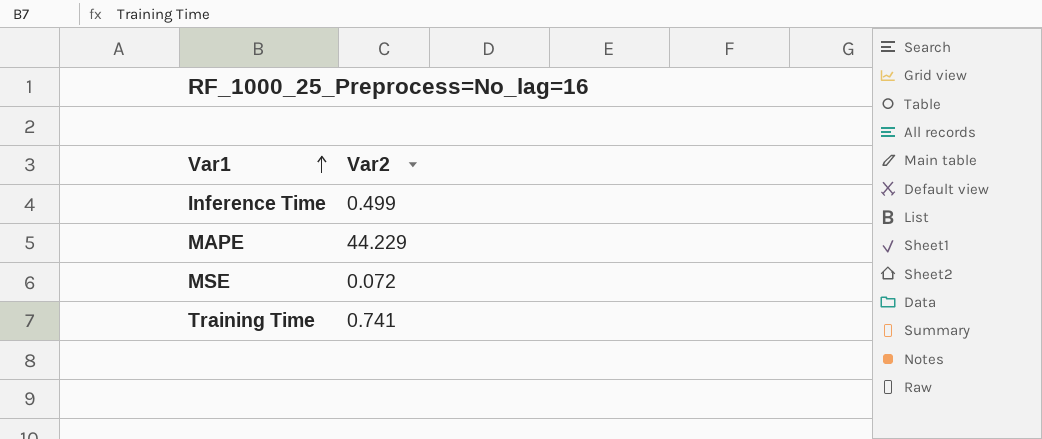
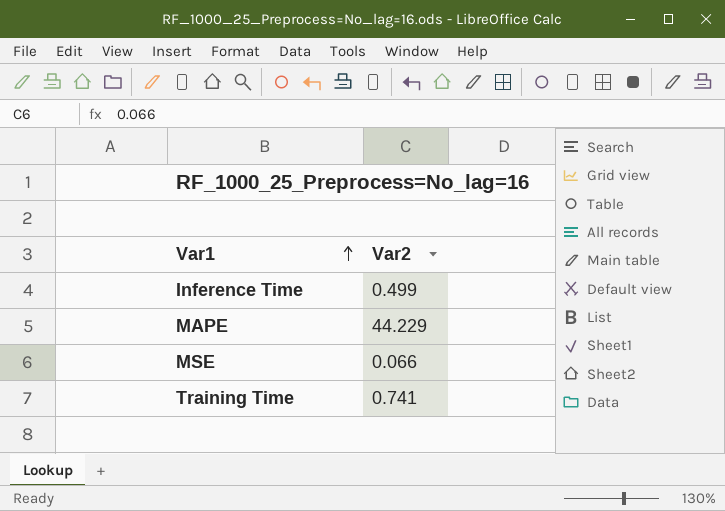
MSE | Var2: 0.072 -> 0.066

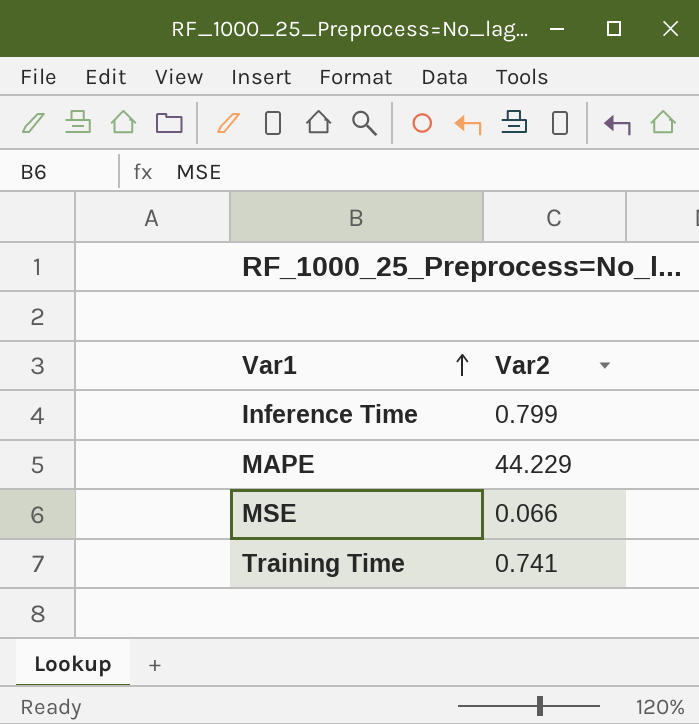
Inference Time | Var2: 0.499 -> 0.799

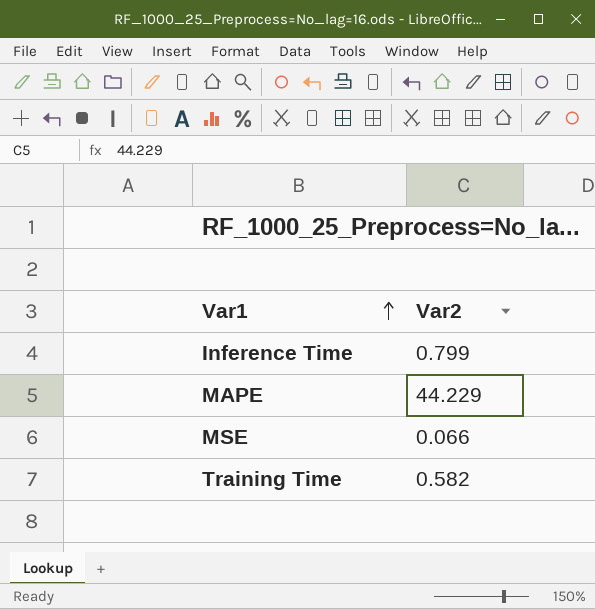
Training Time | Var2: 0.741 -> 0.582

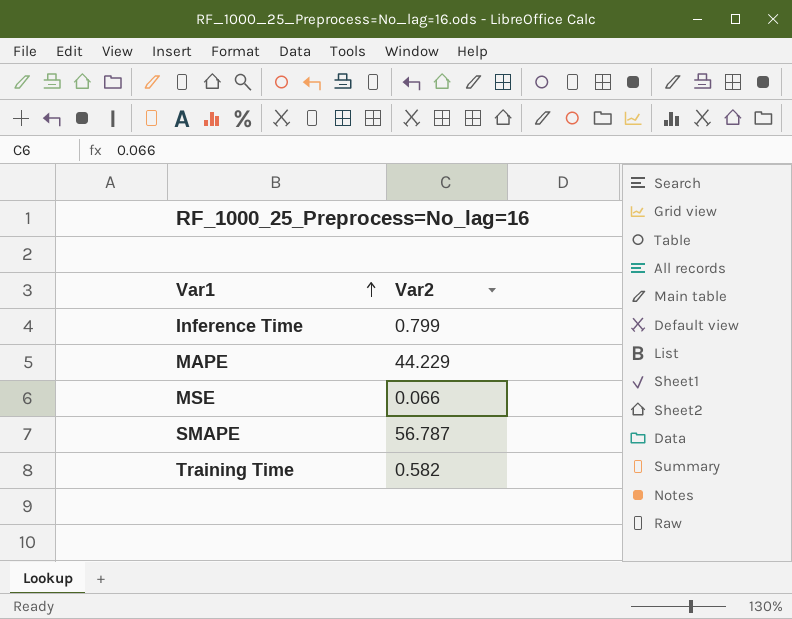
row SMAPE: none -> 56.787

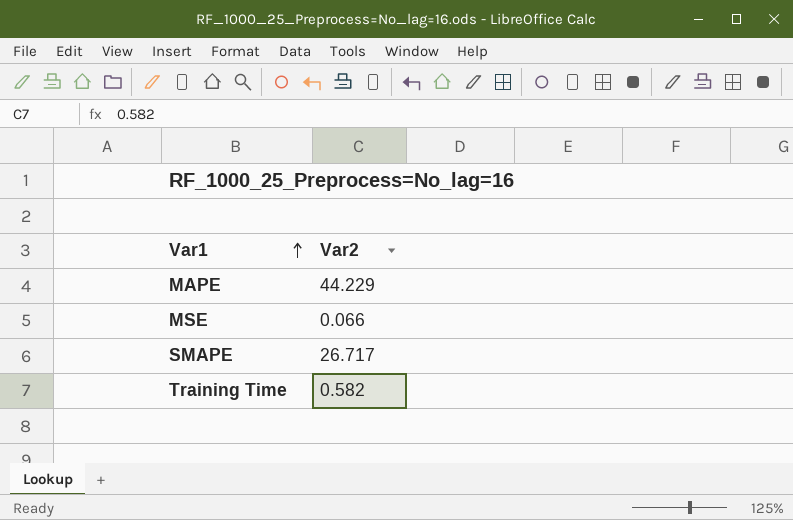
row Inference Time: 0.799 -> none
SMAPE | Var2: 56.787 -> 26.717

